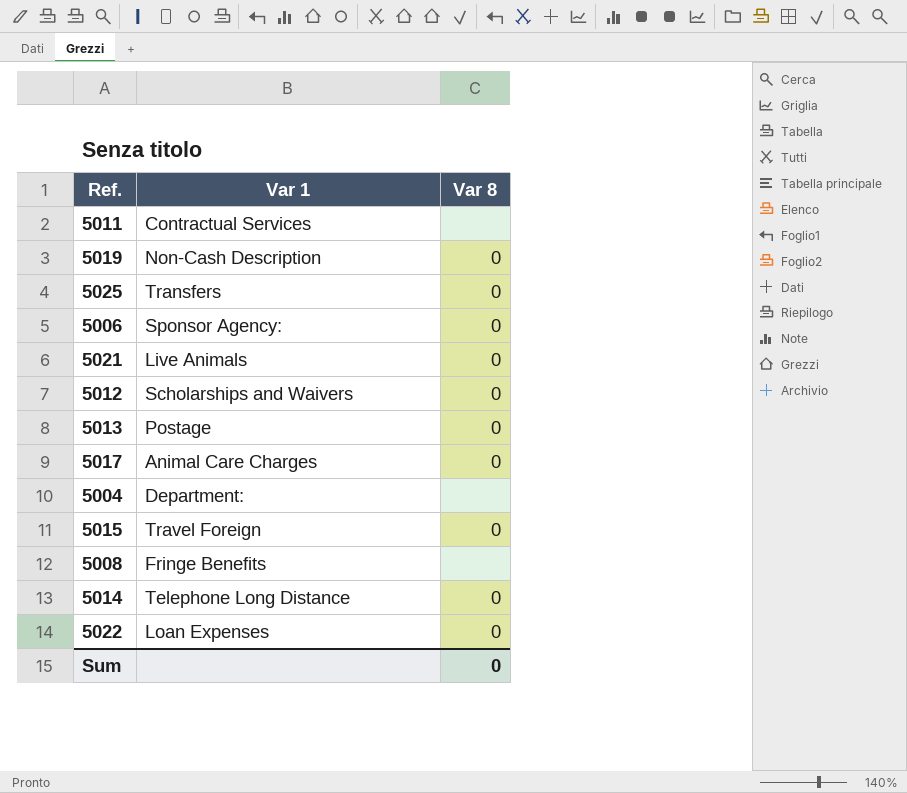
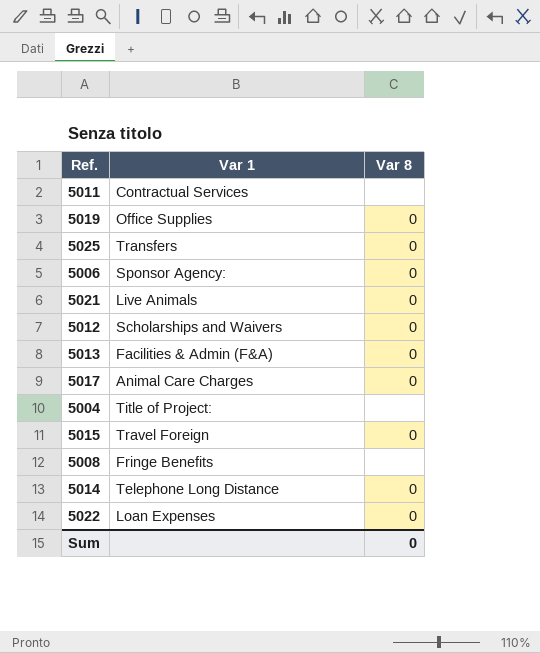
5019 | Var 1: Non-Cash Description -> Office Supplies
5013 | Var 1: Postage -> Facilities & Admin (F&A)
5004 | Var 1: Department: -> Title of Project:

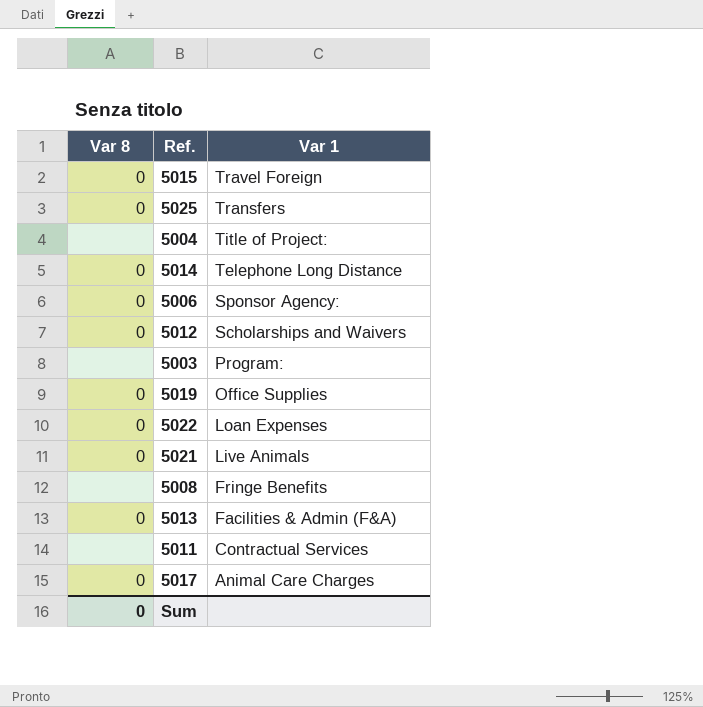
row order: none -> Var 1 descending
column Var 8 | position: 3 -> 1
row 5003: none -> none | Program:

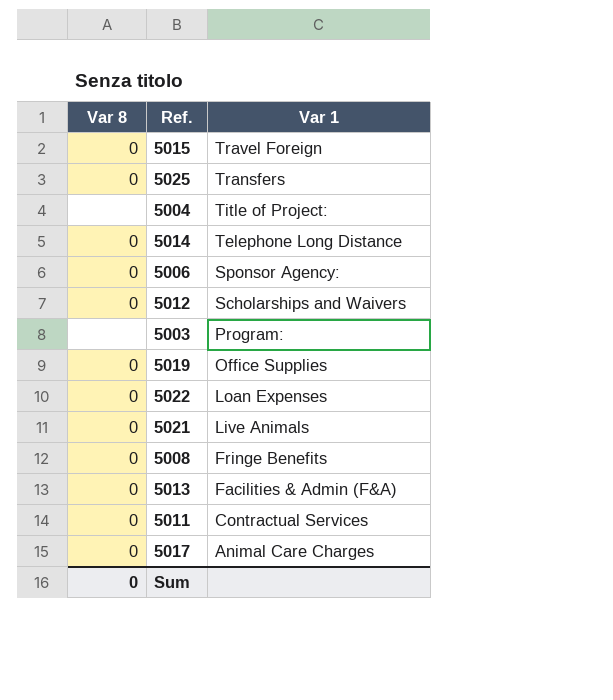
5008 | Var 8: none -> 0
5011 | Var 8: none -> 0

